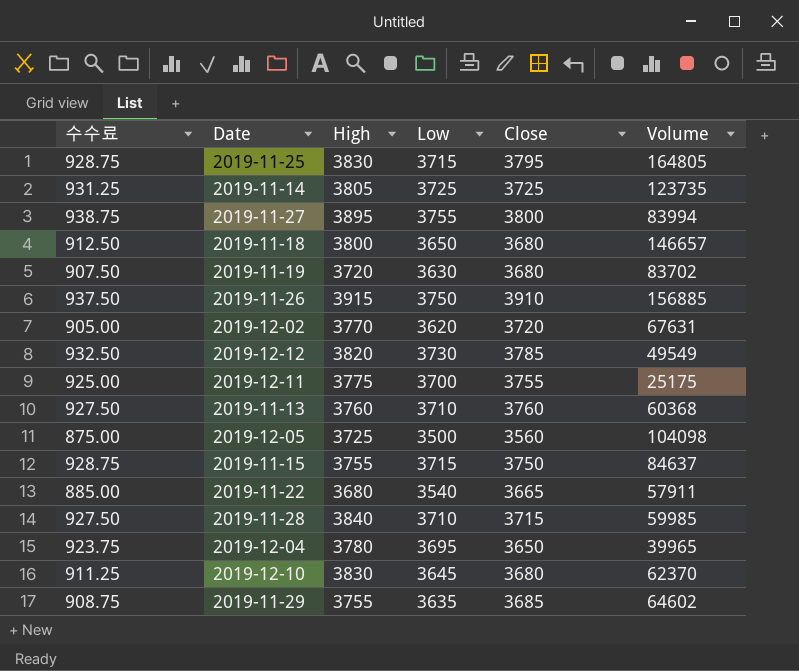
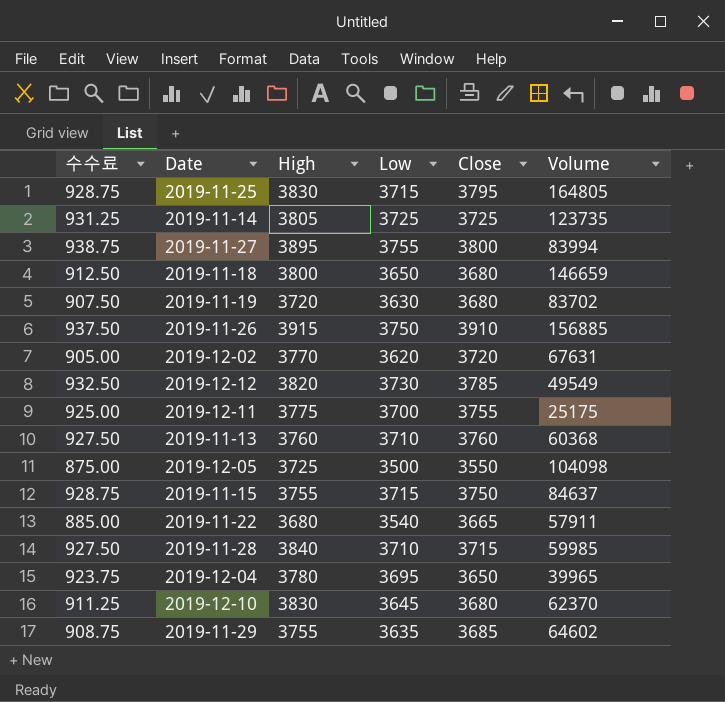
2019-11-18 | Volume: 146657 -> 146659
2019-12-05 | Close: 3560 -> 3550

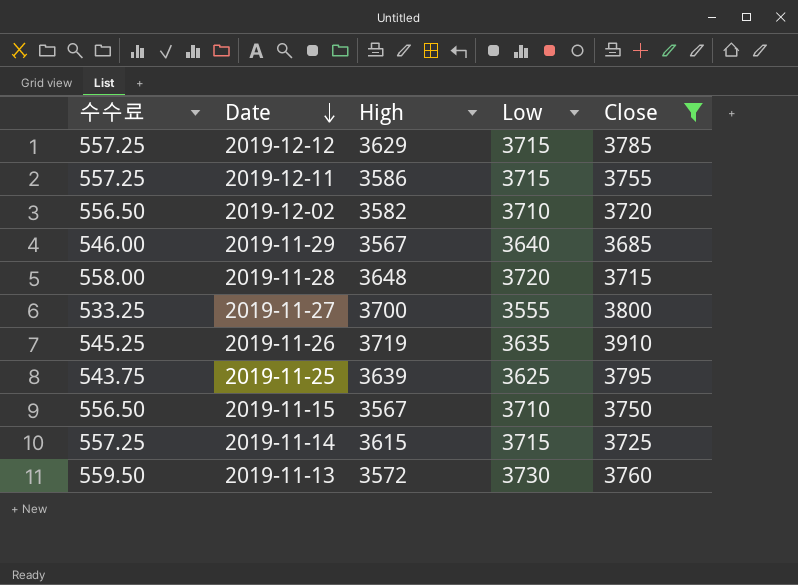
filter: none -> Close >= 3685
row order: none -> Date descending
column Volume | position: 6 -> none
column 수수료 | formula: [Low] * 0.25 -> [Low] * 0.15
2019-12-12 | High: 3820 -> 3629
2019-12-12 | Low: 3730 -> 3715
2019-12-11 | High: 3775 -> 3586
2019-12-11 | Low: 3700 -> 3715
2019-12-02 | High: 3770 -> 3582
2019-12-02 | Low: 3620 -> 3710
2019-11-29 | High: 3755 -> 3567
2019-11-29 | Low: 3635 -> 3640
2019-11-28 | High: 3840 -> 3648
2019-11-28 | Low: 3710 -> 3720
2019-11-27 | High: 3895 -> 3700
2019-11-27 | Low: 3755 -> 3555
2019-11-26 | High: 3915 -> 3719
2019-11-26 | Low: 3750 -> 3635
2019-11-25 | High: 3830 -> 3639
2019-11-25 | Low: 3715 -> 3625
2019-11-15 | High: 3755 -> 3567
2019-11-15 | Low: 3715 -> 3710
2019-11-14 | High: 3805 -> 3615
2019-11-14 | Low: 3725 -> 3715
2019-11-13 | High: 3760 -> 3572
2019-11-13 | Low: 3710 -> 3730

